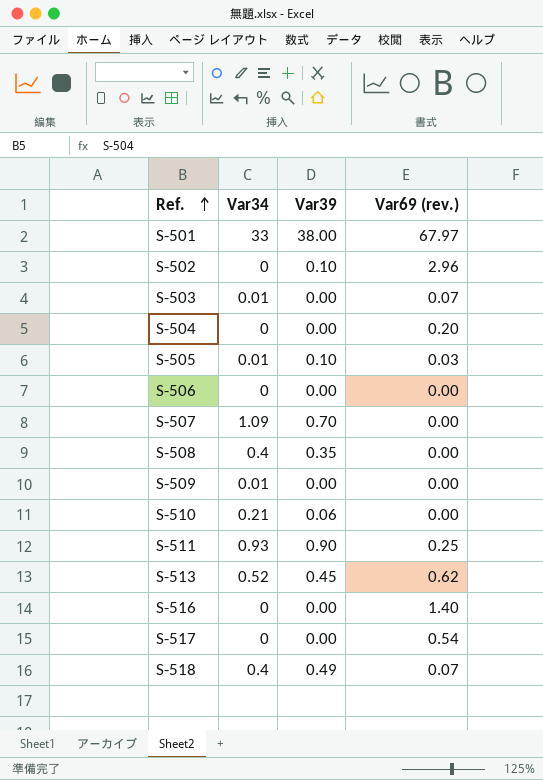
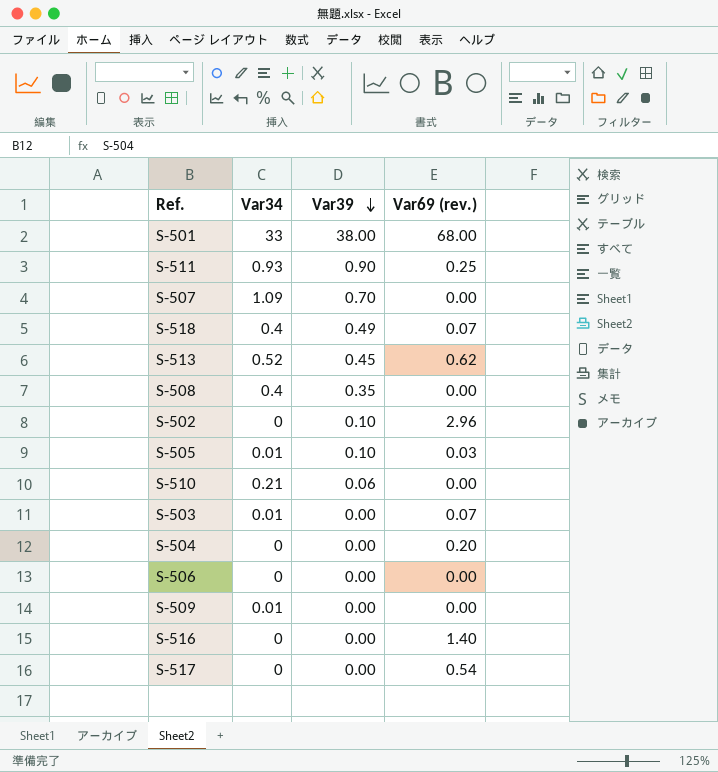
row order: Ref. ascending -> Var39 descending
S-501 | Var69 (rev.): 67.97 -> 68.00

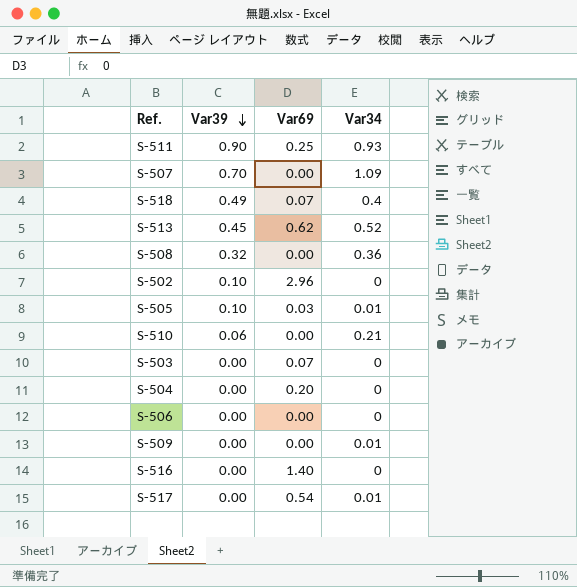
column name: Var69 (rev.) -> Var69
column Var34 | position: 2 -> 4
row S-501: 33 | 38.00 | 68.00 -> none
S-508 | Var39: 0.35 -> 0.32
S-508 | Var34: 0.4 -> 0.36
S-503 | Var34: 0.01 -> 0
S-517 | Var34: 0 -> 0.01

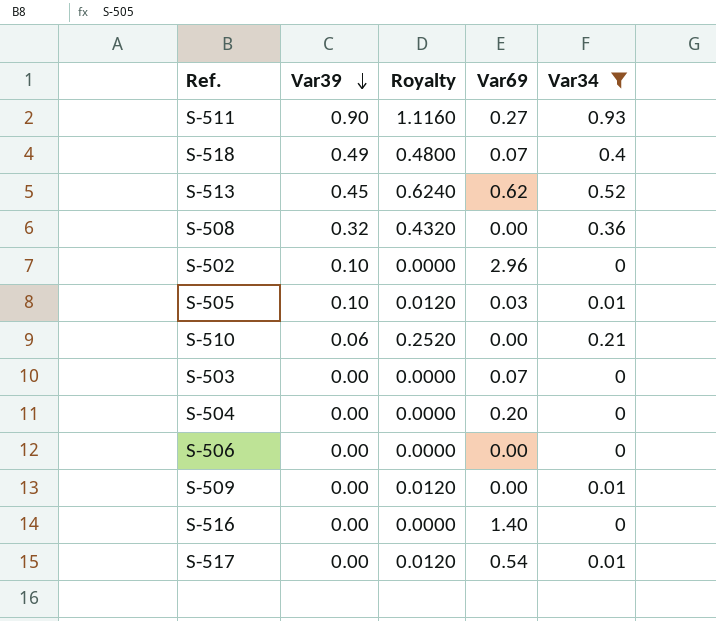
filter: none -> Var34 != 1.09
column Royalty | formula: none -> [Var34] * 1.2
S-511 | Var69: 0.25 -> 0.27

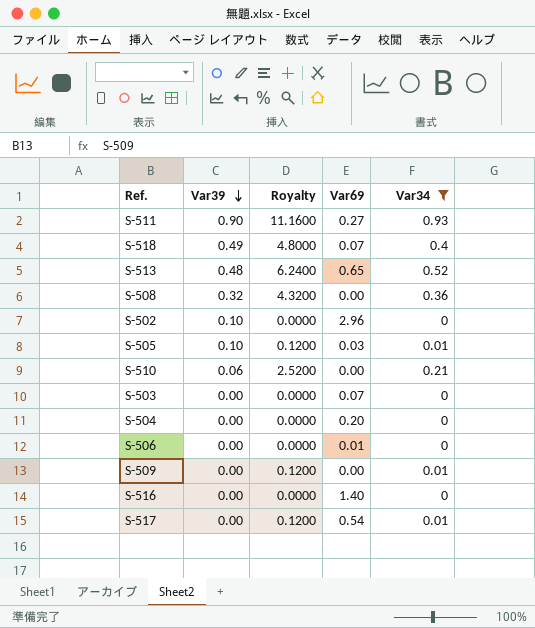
column Royalty | formula: [Var34] * 1.2 -> [Var34] * 12
S-513 | Var39: 0.45 -> 0.48
S-513 | Var69: 0.62 -> 0.65
S-506 | Var69: 0.00 -> 0.01

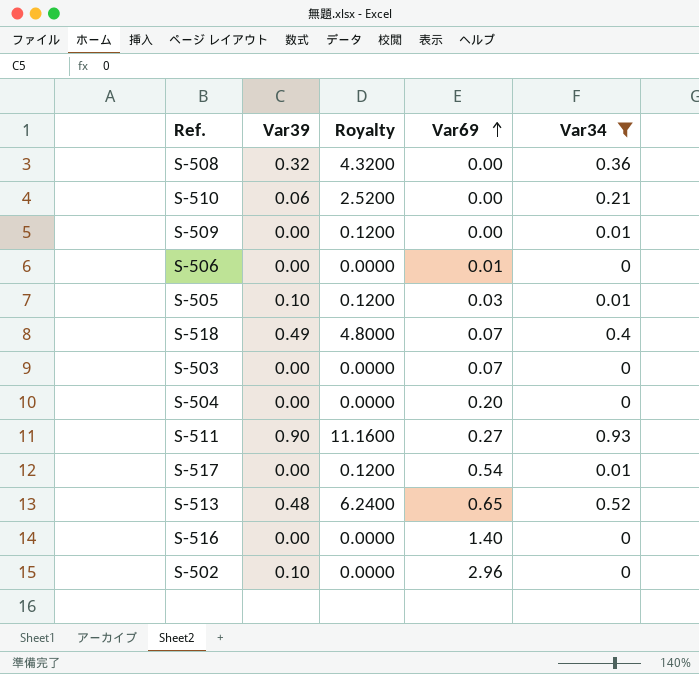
row order: Var39 descending -> Var69 ascending

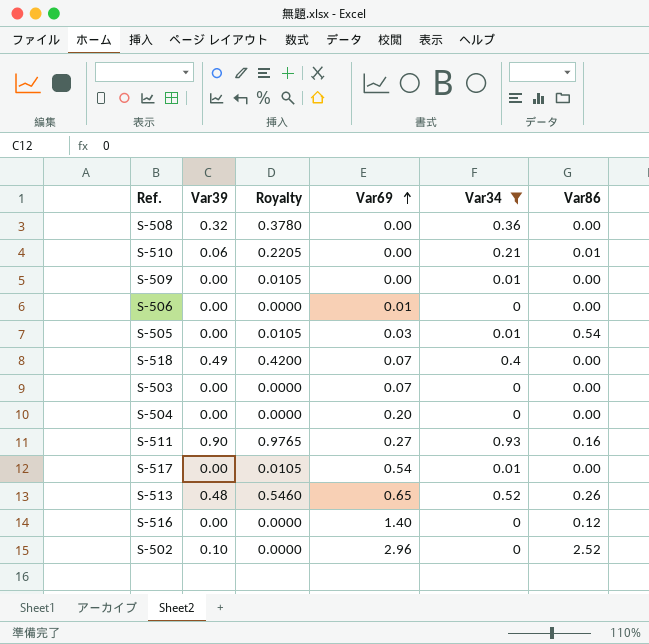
column Royalty | formula: [Var34] * 12 -> [Var34] * 1.05
column Var86 | position: none -> 6
S-505 | Var39: 0.10 -> 0.00

